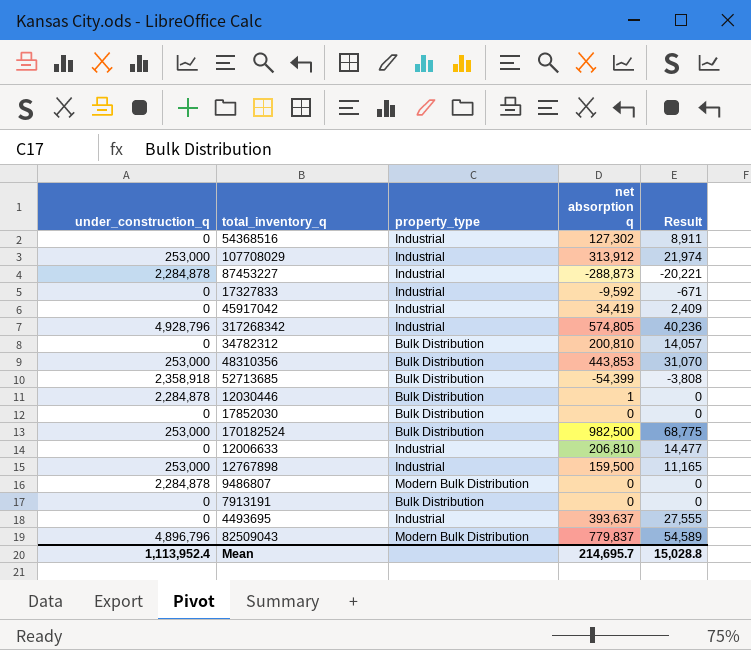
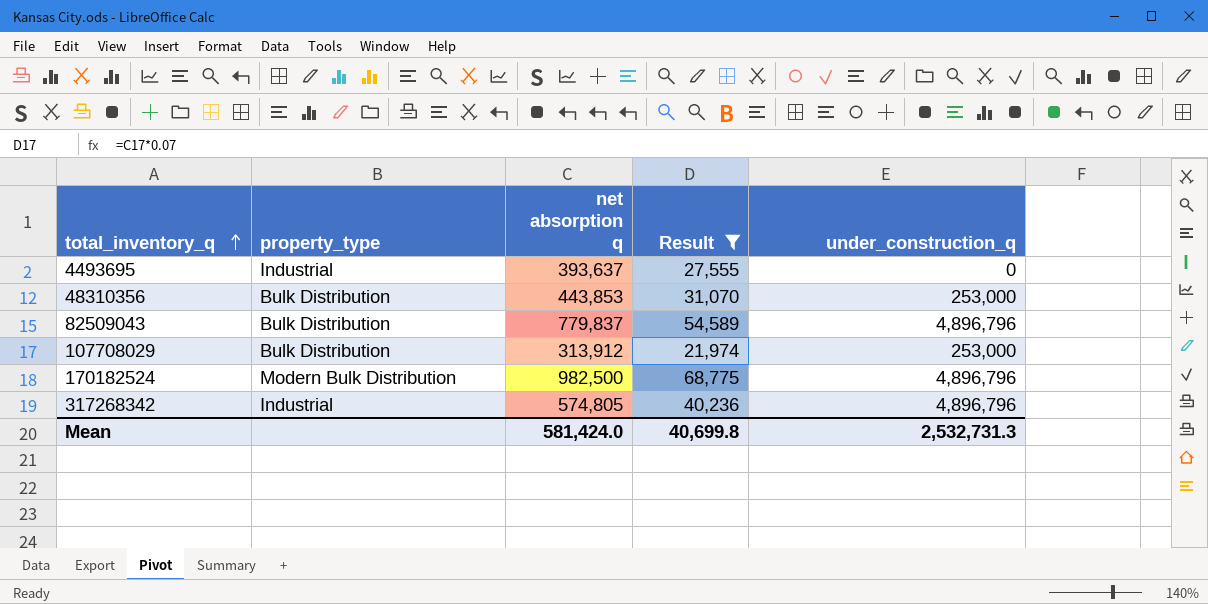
filter: none -> Result >= 21,974
row order: none -> total_inventory_q ascending
column under_construction_q | position: 1 -> 5
82509043 | property_type: Modern Bulk Distribution -> Bulk Distribution
107708029 | property_type: Industrial -> Bulk Distribution
170182524 | property_type: Bulk Distribution -> Modern Bulk Distribution
170182524 | under_construction_q: 253,000 -> 4,896,796
317268342 | under_construction_q: 4,928,796 -> 4,896,796
Mean | net absorption q: 214,695.7 -> 581,424.0
Mean | Result: 15,028.8 -> 40,699.8
Mean | under_construction_q: 1,113,952.4 -> 2,532,731.3

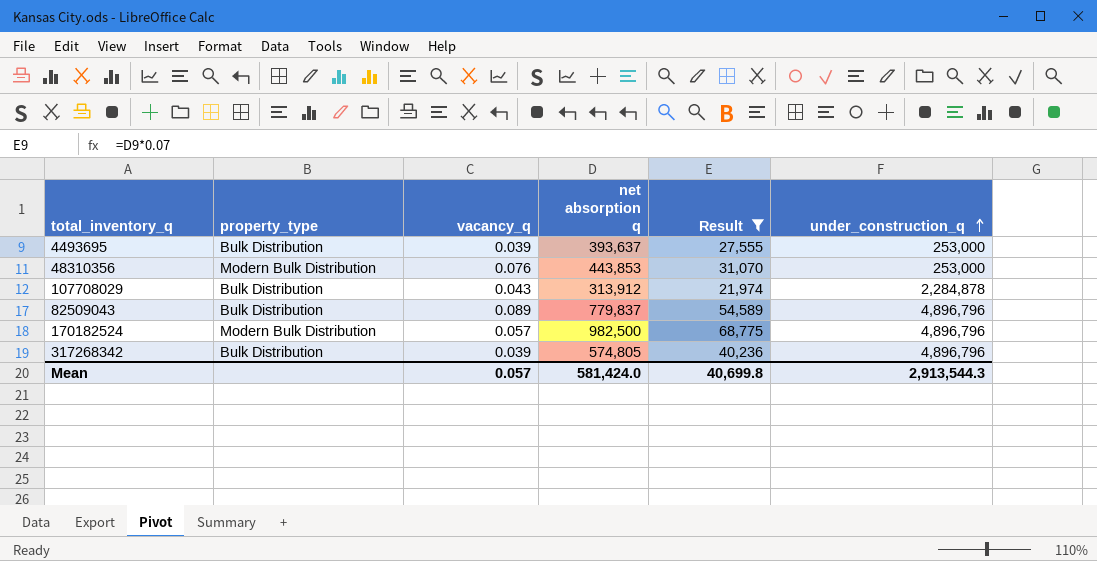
row order: total_inventory_q ascending -> under_construction_q ascending
column vacancy_q | position: none -> 3
4493695 | property_type: Industrial -> Bulk Distribution
4493695 | under_construction_q: 0 -> 253,000
48310356 | property_type: Bulk Distribution -> Modern Bulk Distribution
107708029 | under_construction_q: 253,000 -> 2,284,878
317268342 | property_type: Industrial -> Bulk Distribution
Mean | under_construction_q: 2,532,731.3 -> 2,913,544.3

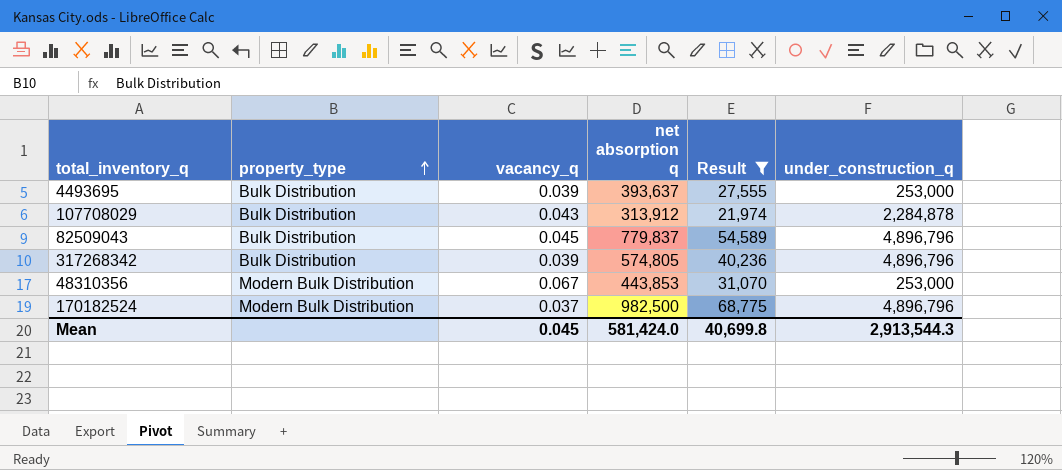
row order: under_construction_q ascending -> property_type ascending
82509043 | vacancy_q: 0.089 -> 0.045
48310356 | vacancy_q: 0.076 -> 0.067
170182524 | vacancy_q: 0.057 -> 0.037
Mean | vacancy_q: 0.057 -> 0.045

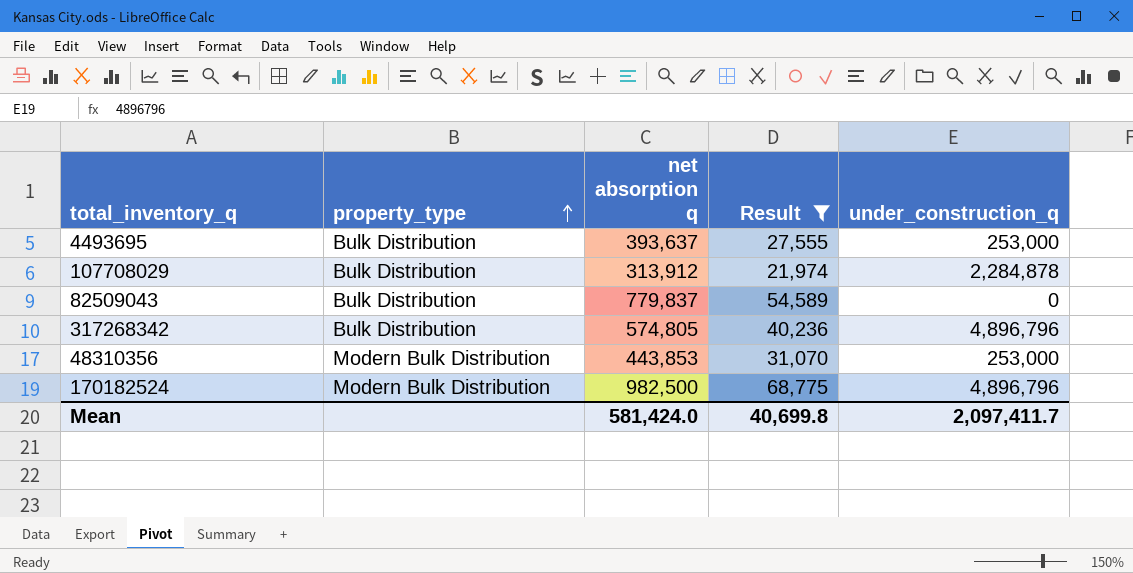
column vacancy_q | position: 3 -> none
82509043 | under_construction_q: 4,896,796 -> 0
Mean | under_construction_q: 2,913,544.3 -> 2,097,411.7

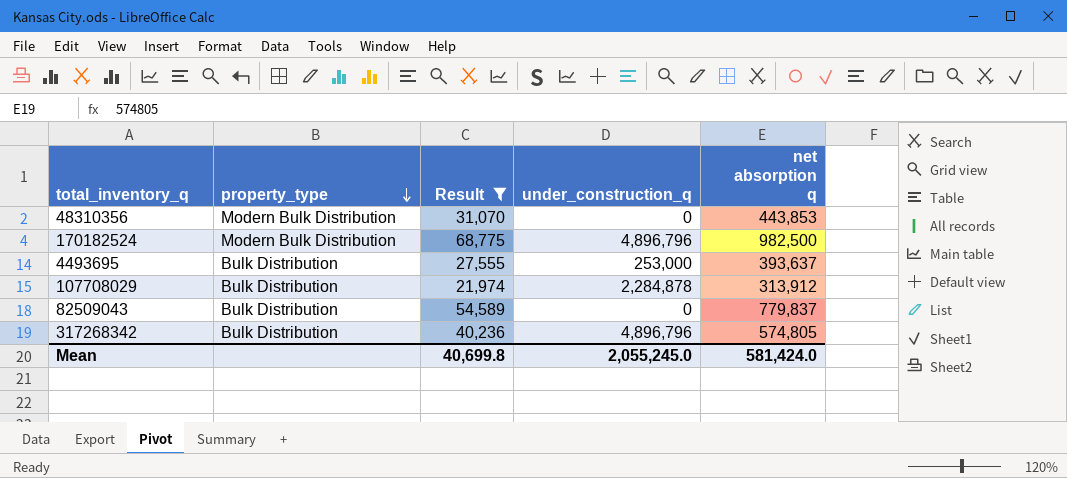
row order: property_type ascending -> property_type descending
column net absorption q | position: 3 -> 5
48310356 | under_construction_q: 253,000 -> 0
Mean | under_construction_q: 2,097,411.7 -> 2,055,245.0

